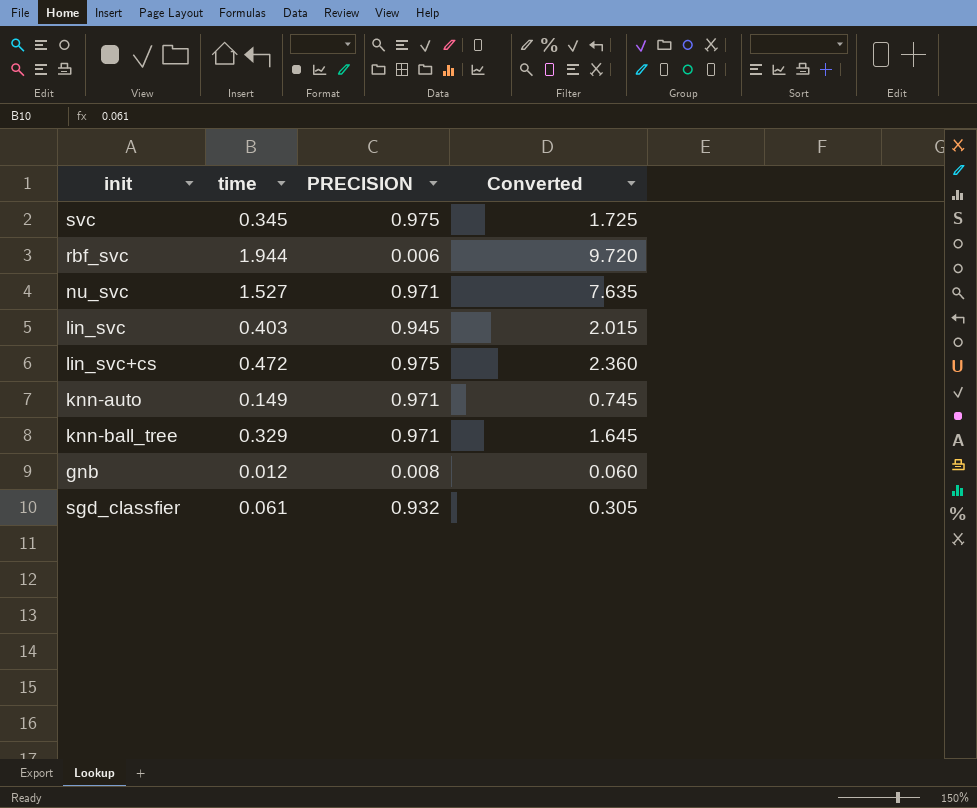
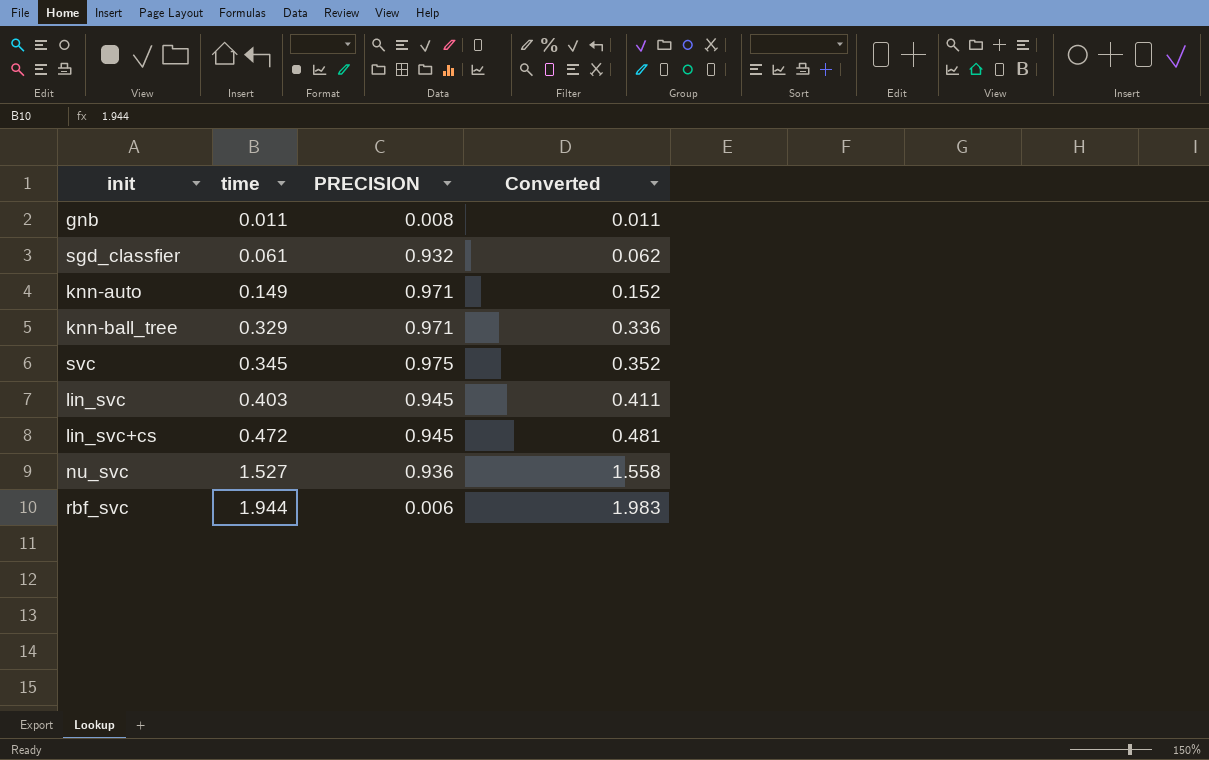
row order: none -> time ascending
column Converted | formula: [time] * 5 -> [time] * 1.02
gnb | time: 0.012 -> 0.011
lin_svc+cs | PRECISION: 0.975 -> 0.945
nu_svc | PRECISION: 0.971 -> 0.936

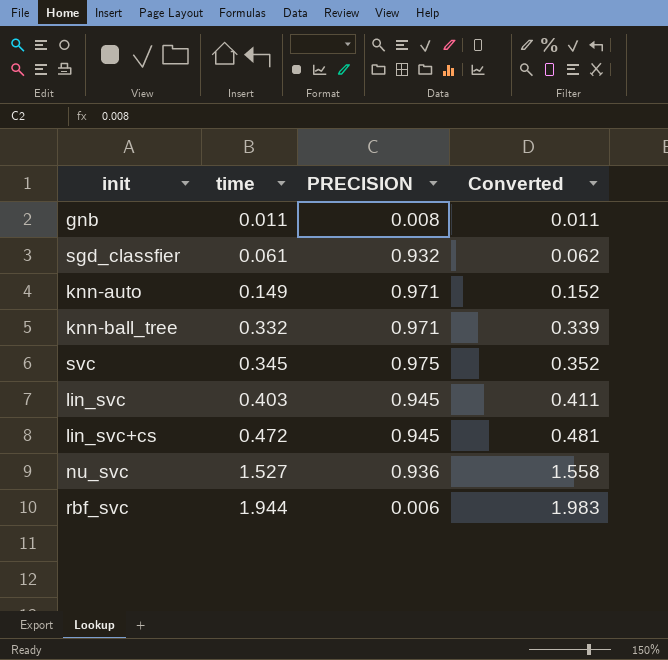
knn-ball_tree | time: 0.329 -> 0.332
knn-ball_tree | Converted: 0.336 -> 0.339

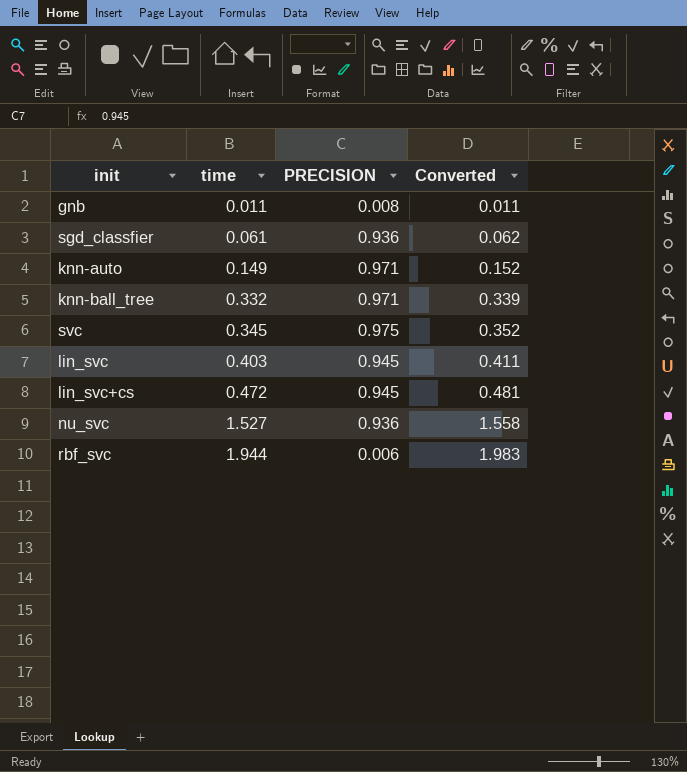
sgd_classfier | PRECISION: 0.932 -> 0.936

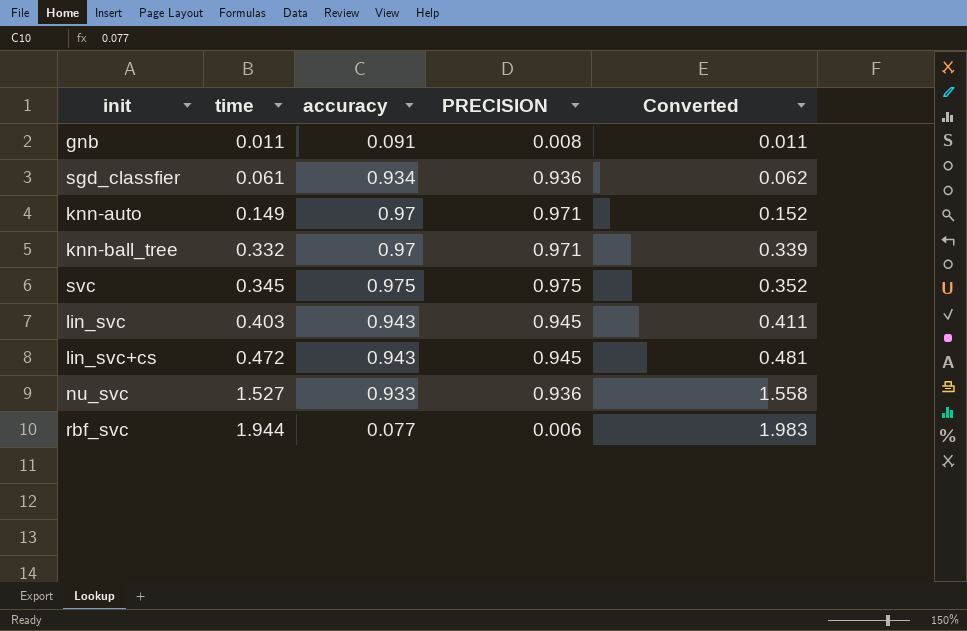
column accuracy | position: none -> 3

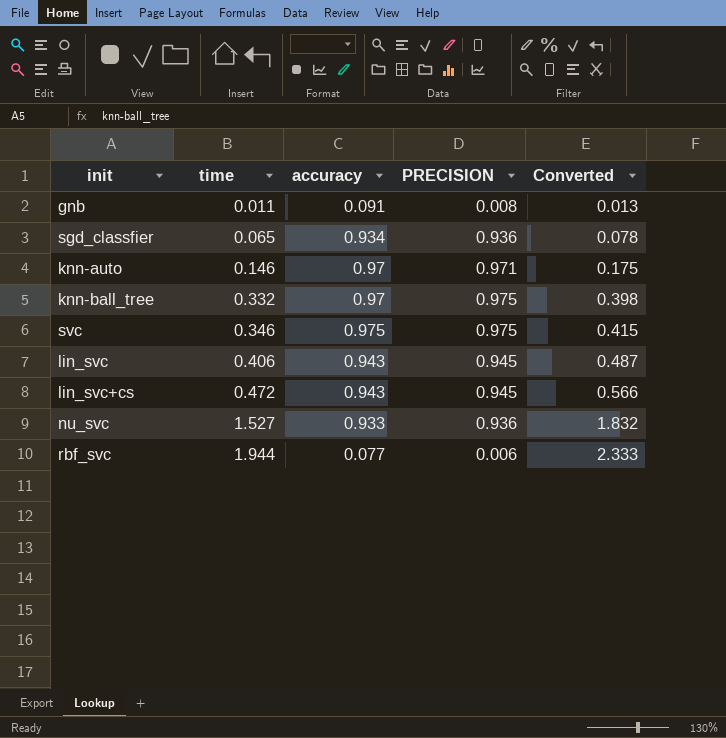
column Converted | formula: [time] * 1.02 -> [time] * 1.2
sgd_classfier | time: 0.061 -> 0.065
knn-auto | time: 0.149 -> 0.146
knn-ball_tree | PRECISION: 0.971 -> 0.975
svc | time: 0.345 -> 0.346
lin_svc | time: 0.403 -> 0.406

